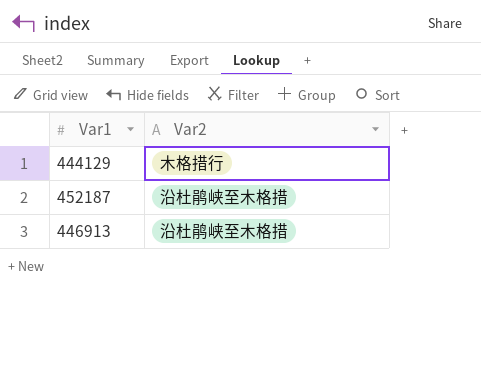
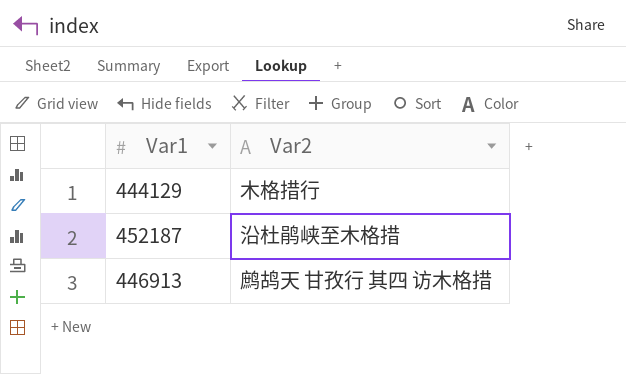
446913 | Var2: 沿杜鹃峡至木格措 -> 鹧鸪天 甘孜行 其四 访木格措

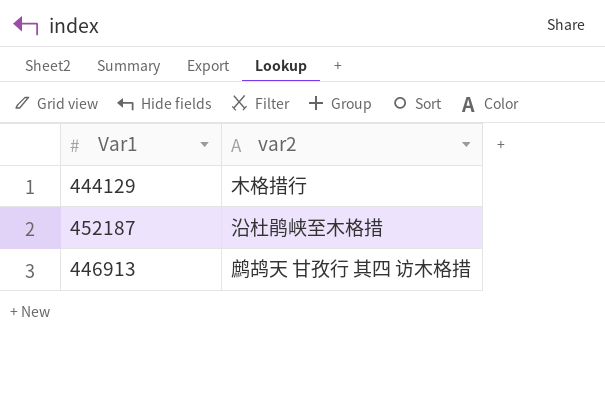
column name: Var2 -> var2

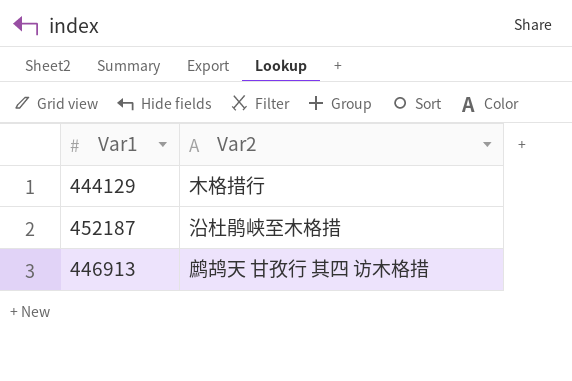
column name: var2 -> Var2

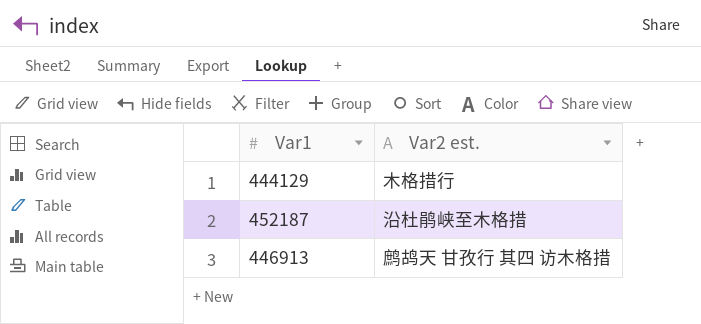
column name: Var2 -> Var2 est.

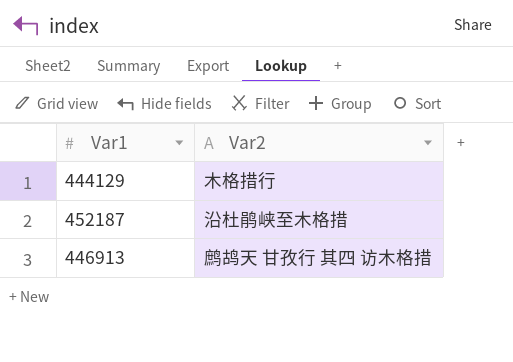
column name: Var2 est. -> Var2

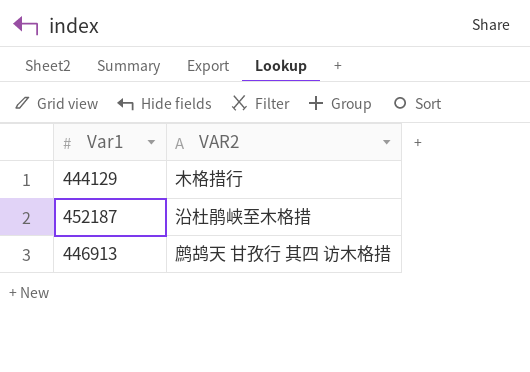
column name: Var2 -> VAR2

